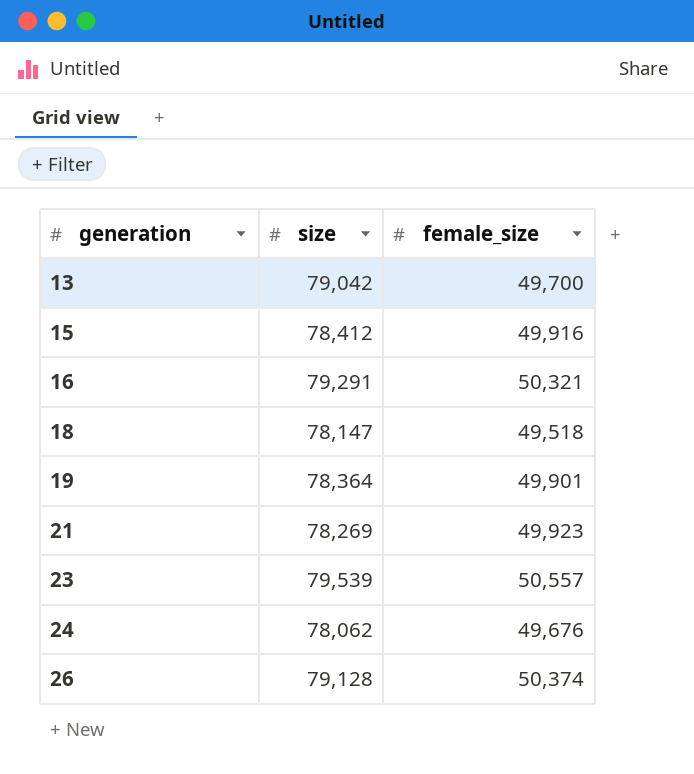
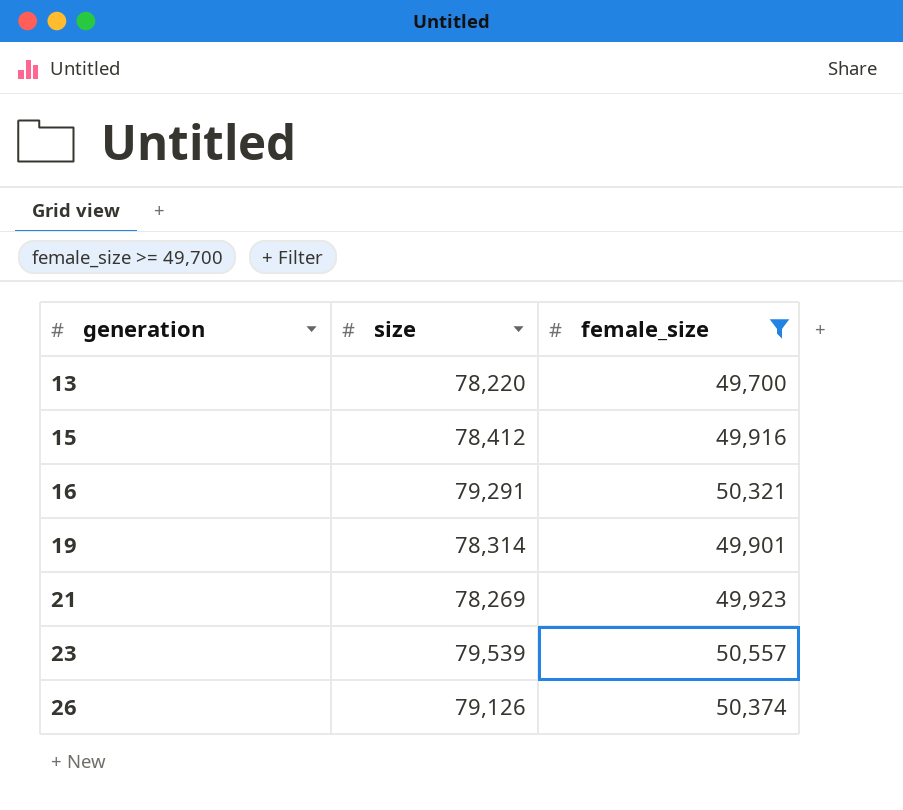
filter: none -> female_size >= 49,700
13 | size: 79,042 -> 78,220
19 | size: 78,364 -> 78,314
26 | size: 79,128 -> 79,126

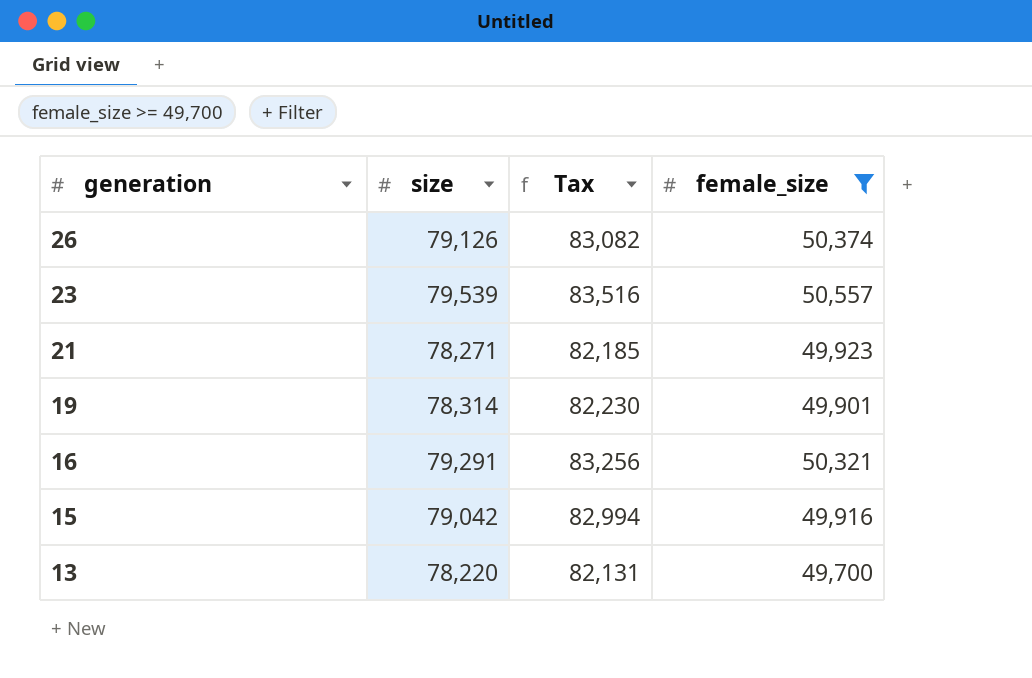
row order: generation ascending -> generation descending
column Tax | formula: none -> [size] * 1.05
21 | size: 78,269 -> 78,271
15 | size: 78,412 -> 79,042

